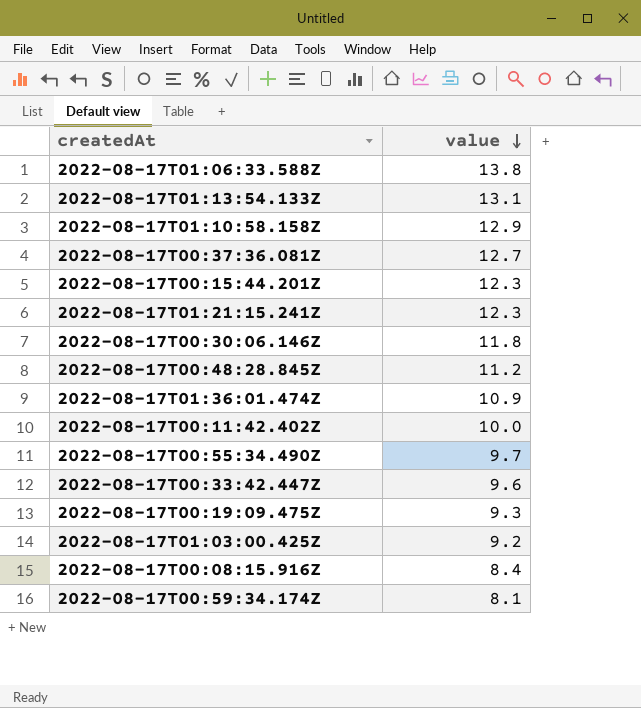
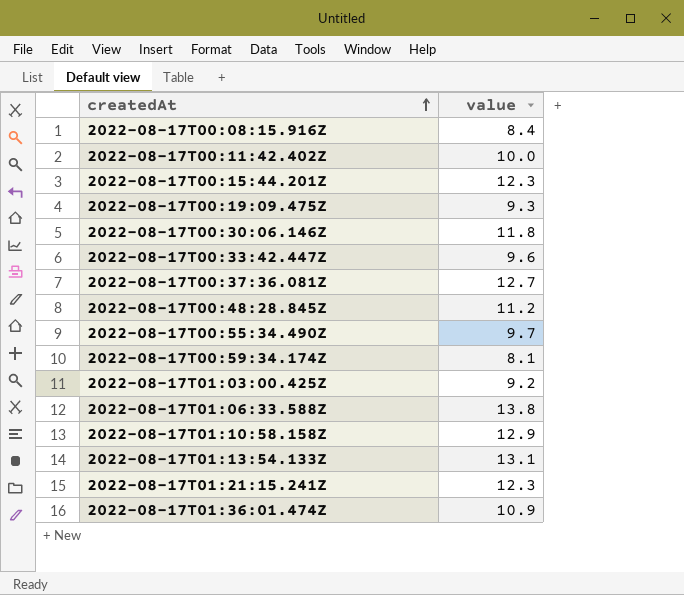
row order: value descending -> createdAt ascending

